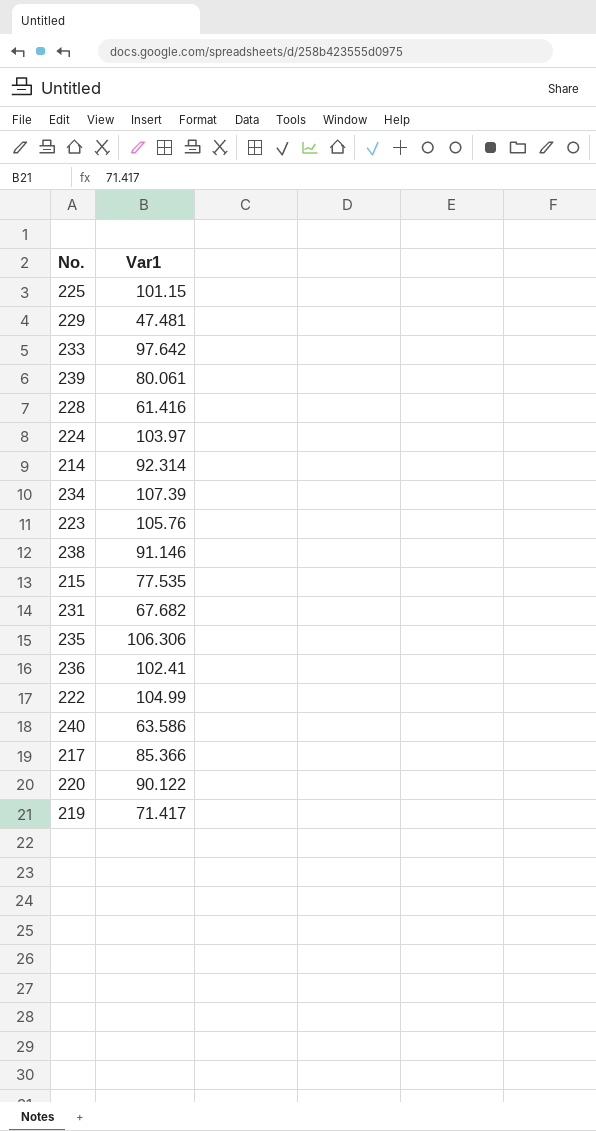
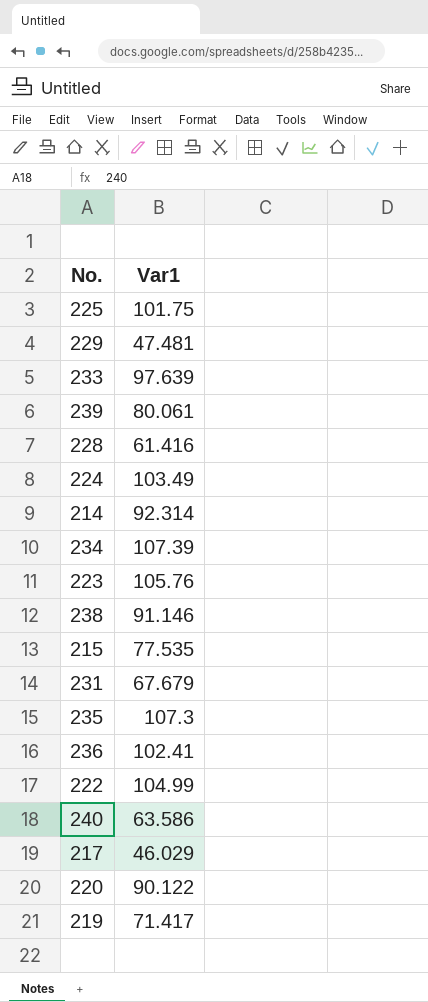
225 | Var1: 101.15 -> 101.75
233 | Var1: 97.642 -> 97.639
224 | Var1: 103.97 -> 103.49
231 | Var1: 67.682 -> 67.679
235 | Var1: 106.306 -> 107.3
217 | Var1: 85.366 -> 46.029

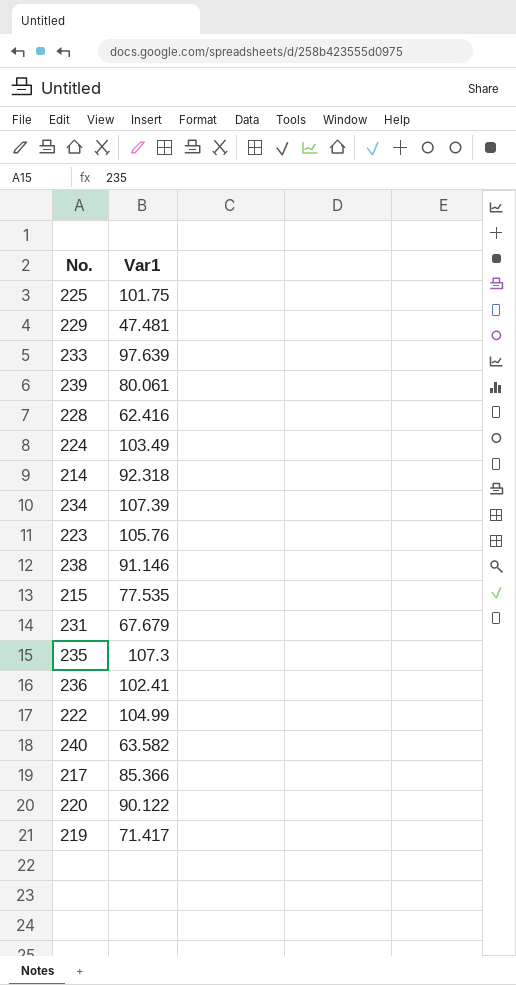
228 | Var1: 61.416 -> 62.416
214 | Var1: 92.314 -> 92.318
240 | Var1: 63.586 -> 63.582
217 | Var1: 46.029 -> 85.366

